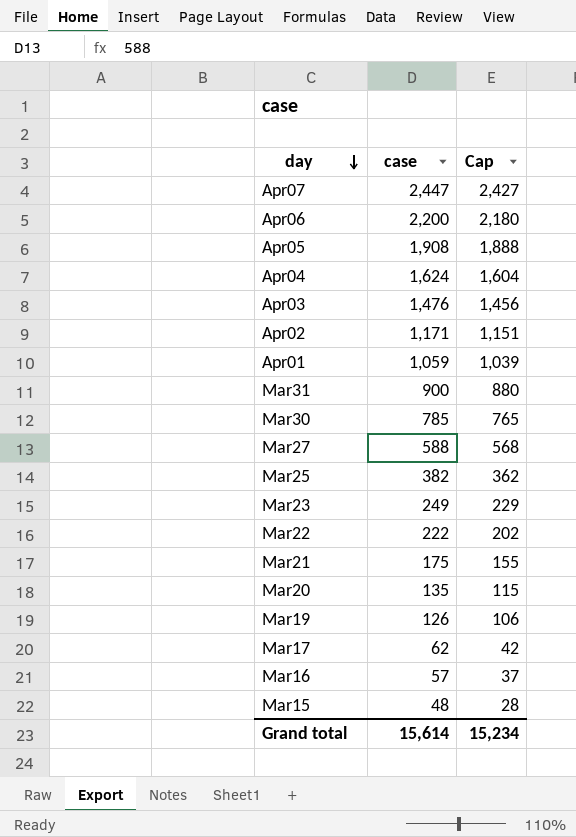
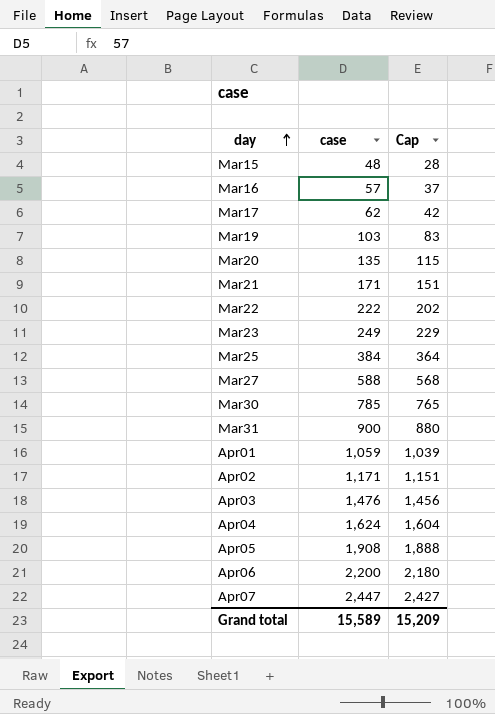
row order: day descending -> day ascending
Mar19 | case: 126 -> 103
Mar19 | Cap: 106 -> 83
Mar21 | case: 175 -> 171
Mar21 | Cap: 155 -> 151
Mar25 | case: 382 -> 384
Mar25 | Cap: 362 -> 364
Grand total | case: 15,614 -> 15,589
Grand total | Cap: 15,234 -> 15,209

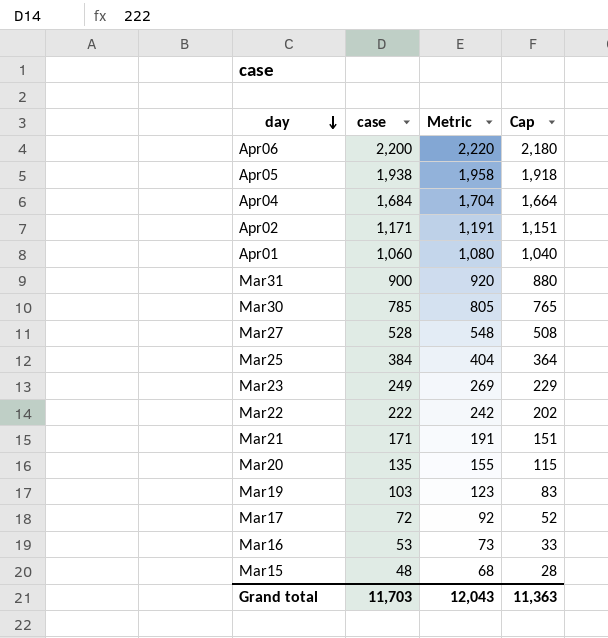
row order: day ascending -> day descending
column Metric | formula: none -> [case] + 20
row Apr03: 1,476 | 1,456 -> none
row Apr07: 2,447 | 2,427 -> none
Apr05 | case: 1,908 -> 1,938
Apr05 | Cap: 1,888 -> 1,918
Apr04 | case: 1,624 -> 1,684
Apr04 | Cap: 1,604 -> 1,664
Apr01 | case: 1,059 -> 1,060
Apr01 | Cap: 1,039 -> 1,040
Mar27 | case: 588 -> 528
Mar27 | Cap: 568 -> 508
Mar17 | case: 62 -> 72
Mar17 | Cap: 42 -> 52
Mar16 | case: 57 -> 53
Mar16 | Cap: 37 -> 33
Grand total | case: 15,589 -> 11,703
Grand total | Cap: 15,209 -> 11,363

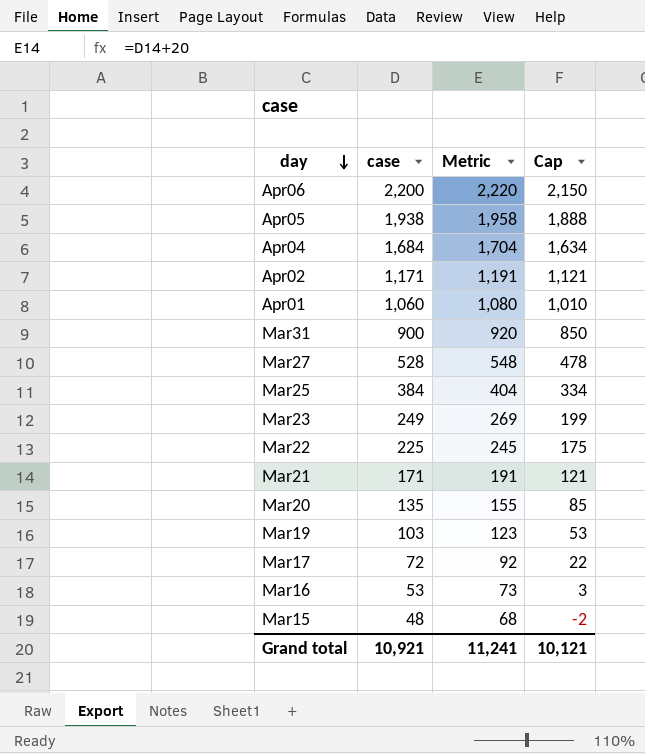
column Cap | formula: [case] - 20 -> [case] - 50
row Mar30: 785 | 805 | 765 -> none
Mar22 | case: 222 -> 225
Mar22 | Metric: 242 -> 245
Grand total | case: 11,703 -> 10,921
Grand total | Metric: 12,043 -> 11,241
Grand total | Cap: 11,363 -> 10,121

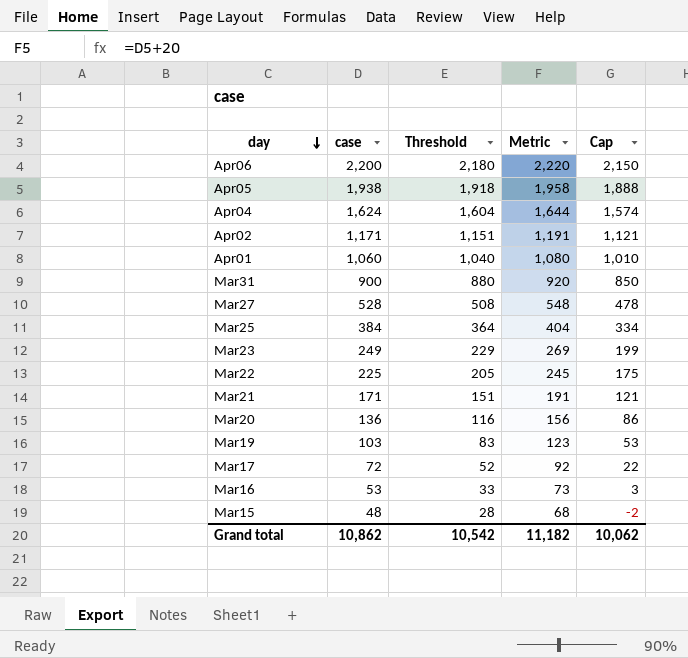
column Threshold | formula: none -> [case] - 20
Apr04 | case: 1,684 -> 1,624
Apr04 | Metric: 1,704 -> 1,644
Apr04 | Cap: 1,634 -> 1,574
Mar20 | case: 135 -> 136
Mar20 | Metric: 155 -> 156
Mar20 | Cap: 85 -> 86
Grand total | case: 10,921 -> 10,862
Grand total | Metric: 11,241 -> 11,182
Grand total | Cap: 10,121 -> 10,062

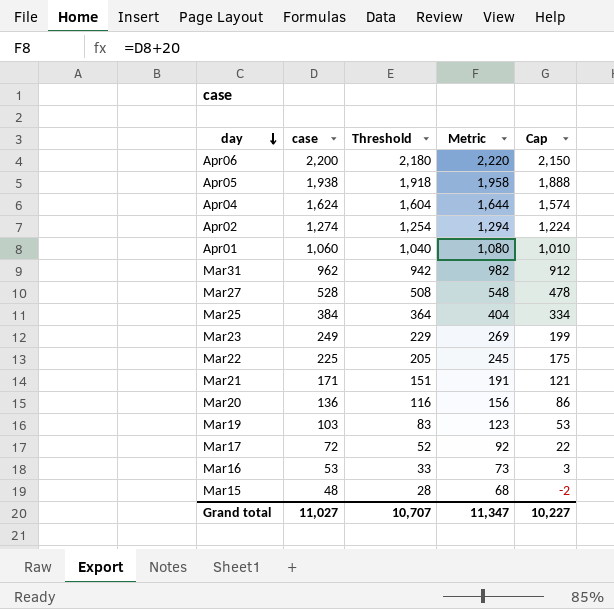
Apr02 | case: 1,171 -> 1,274
Apr02 | Threshold: 1,151 -> 1,254
Apr02 | Metric: 1,191 -> 1,294
Apr02 | Cap: 1,121 -> 1,224
Mar31 | case: 900 -> 962
Mar31 | Threshold: 880 -> 942
Mar31 | Metric: 920 -> 982
Mar31 | Cap: 850 -> 912
Grand total | case: 10,862 -> 11,027
Grand total | Threshold: 10,542 -> 10,707
Grand total | Metric: 11,182 -> 11,347
Grand total | Cap: 10,062 -> 10,227

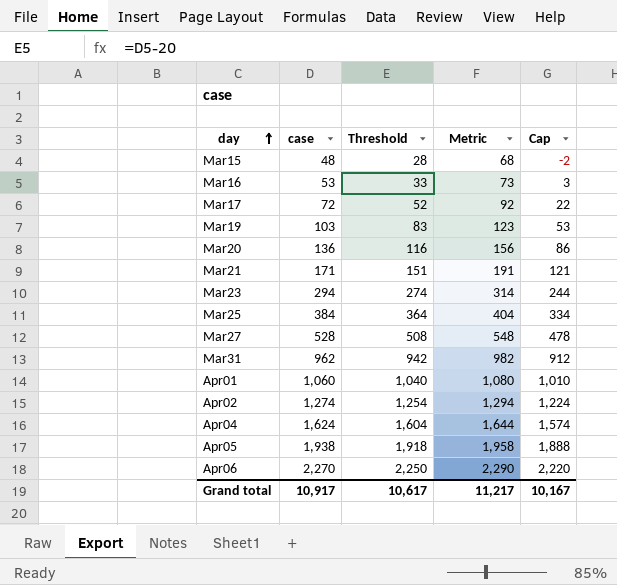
row order: day descending -> day ascending
row Mar22: 225 | 205 | 245 | 175 -> none
Mar23 | case: 249 -> 294
Mar23 | Threshold: 229 -> 274
Mar23 | Metric: 269 -> 314
Mar23 | Cap: 199 -> 244
Apr06 | case: 2,200 -> 2,270
Apr06 | Threshold: 2,180 -> 2,250
Apr06 | Metric: 2,220 -> 2,290
Apr06 | Cap: 2,150 -> 2,220
Grand total | case: 11,027 -> 10,917
Grand total | Threshold: 10,707 -> 10,617
Grand total | Metric: 11,347 -> 11,217
Grand total | Cap: 10,227 -> 10,167

